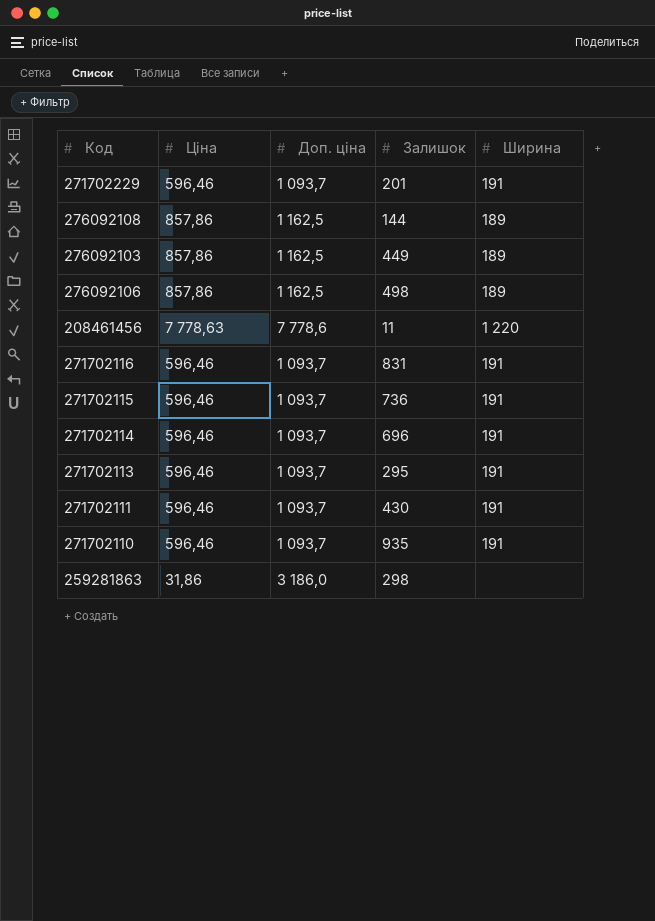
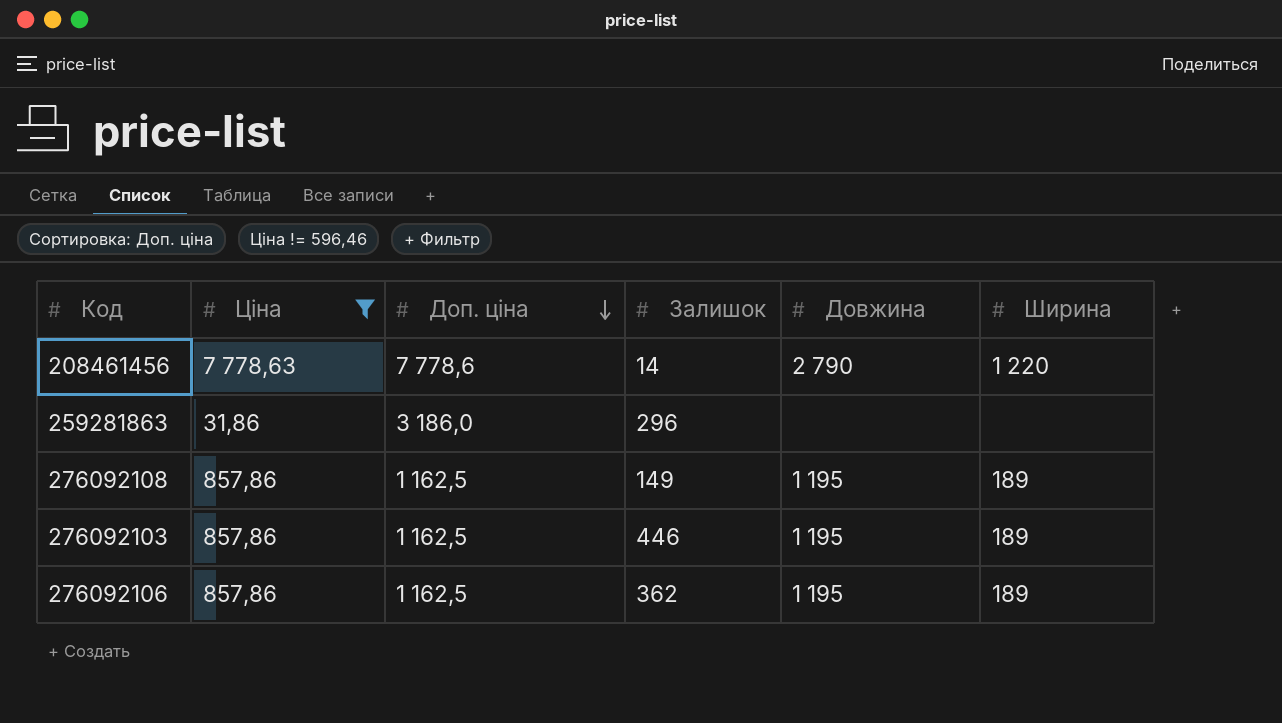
filter: none -> Ціна != 596,46
row order: none -> Доп. ціна descending
column Довжина | position: none -> 5
208461456 | Залишок: 11 -> 14
259281863 | Залишок: 298 -> 296
276092108 | Залишок: 144 -> 149
276092103 | Залишок: 449 -> 446
276092106 | Залишок: 498 -> 362

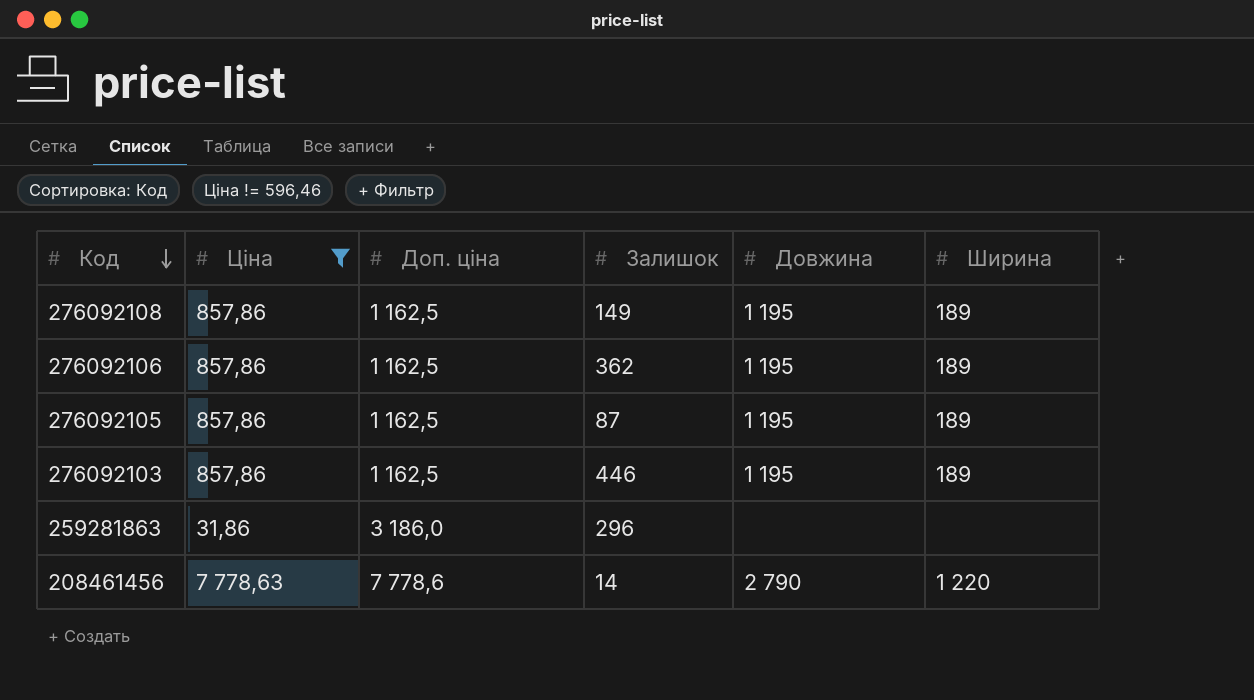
row order: Доп. ціна descending -> Код descending
row 276092105: none -> 857,86 | 1 162,5 | 87 | 1 195 | 189

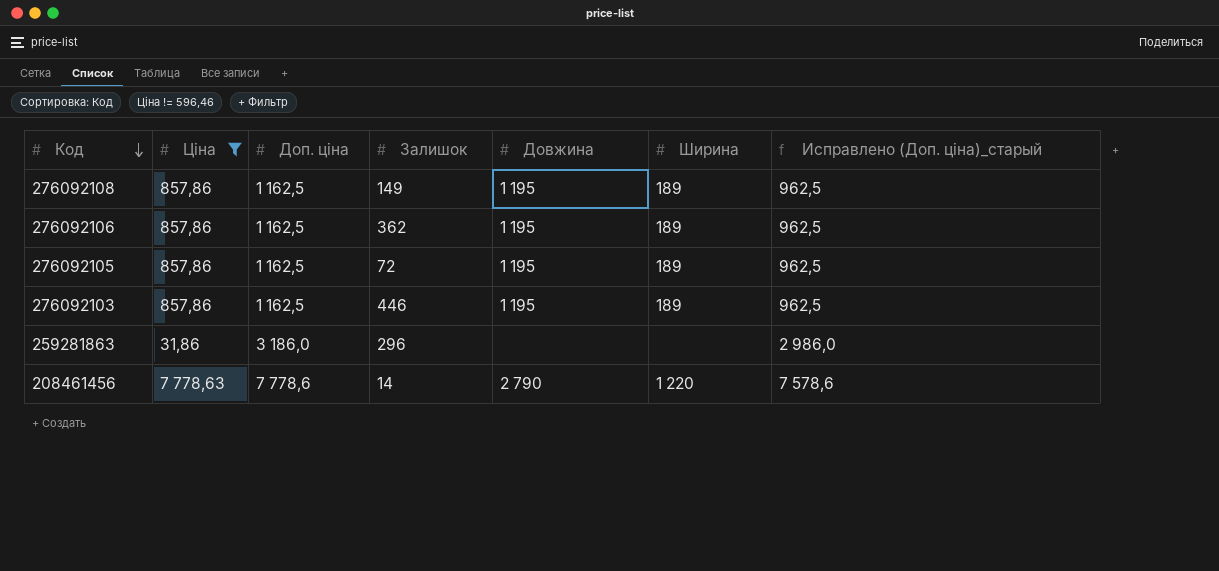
column Исправлено (Доп. ціна)_старый | formula: none -> [Доп. ціна] - 200
276092105 | Залишок: 87 -> 72

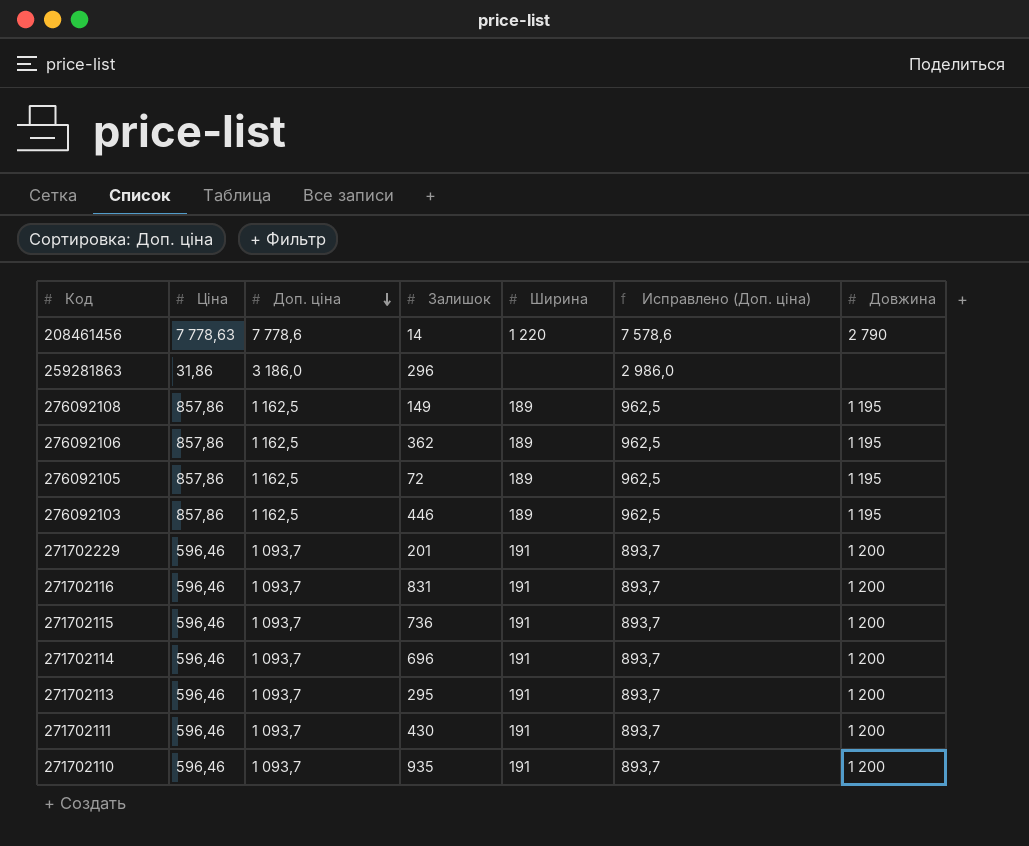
filter: Ціна != 596,46 -> none
row order: Код descending -> Доп. ціна descending
column name: Исправлено (Доп. ціна)_старый -> Исправлено (Доп. ціна)
column Довжина | position: 5 -> 7

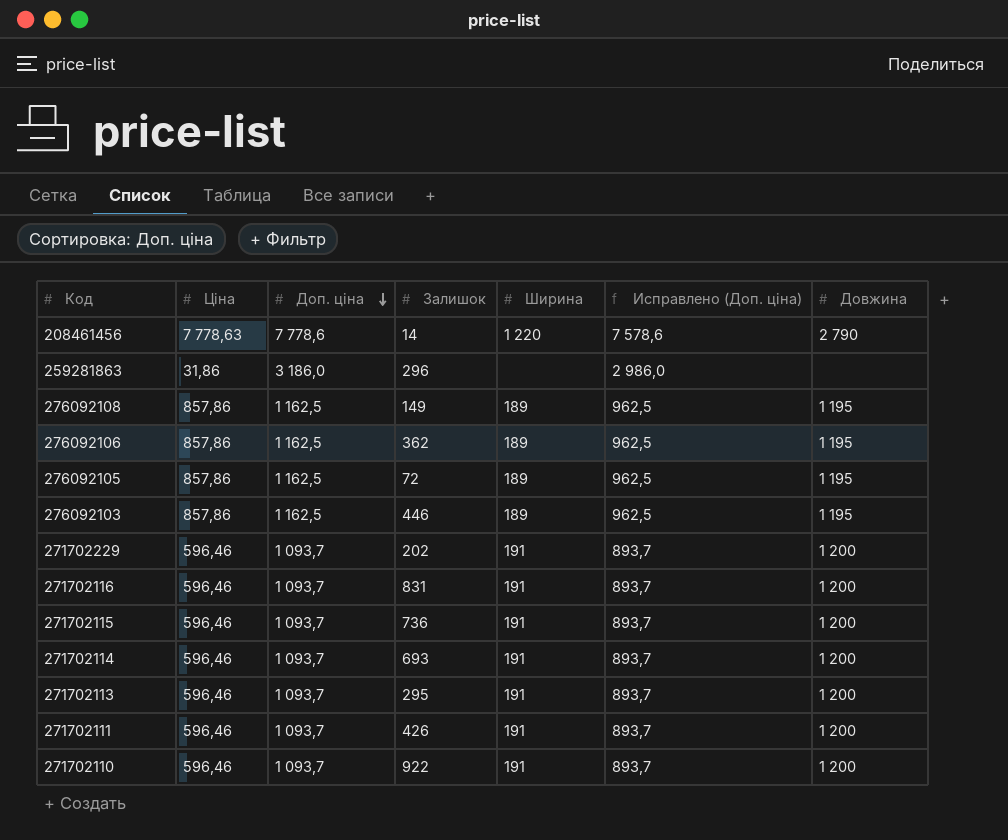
271702229 | Залишок: 201 -> 202
271702114 | Залишок: 696 -> 693
271702111 | Залишок: 430 -> 426
271702110 | Залишок: 935 -> 922

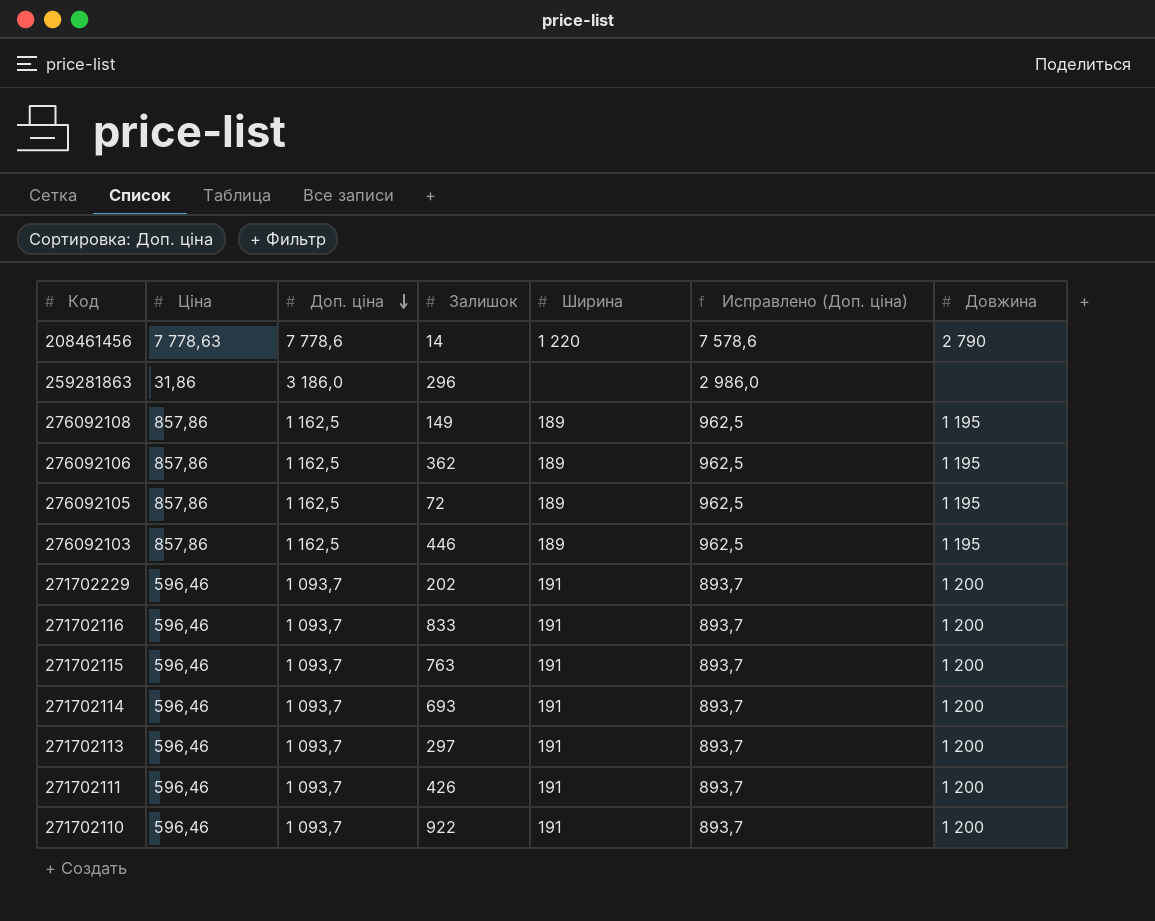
271702116 | Залишок: 831 -> 833
271702115 | Залишок: 736 -> 763
271702113 | Залишок: 295 -> 297

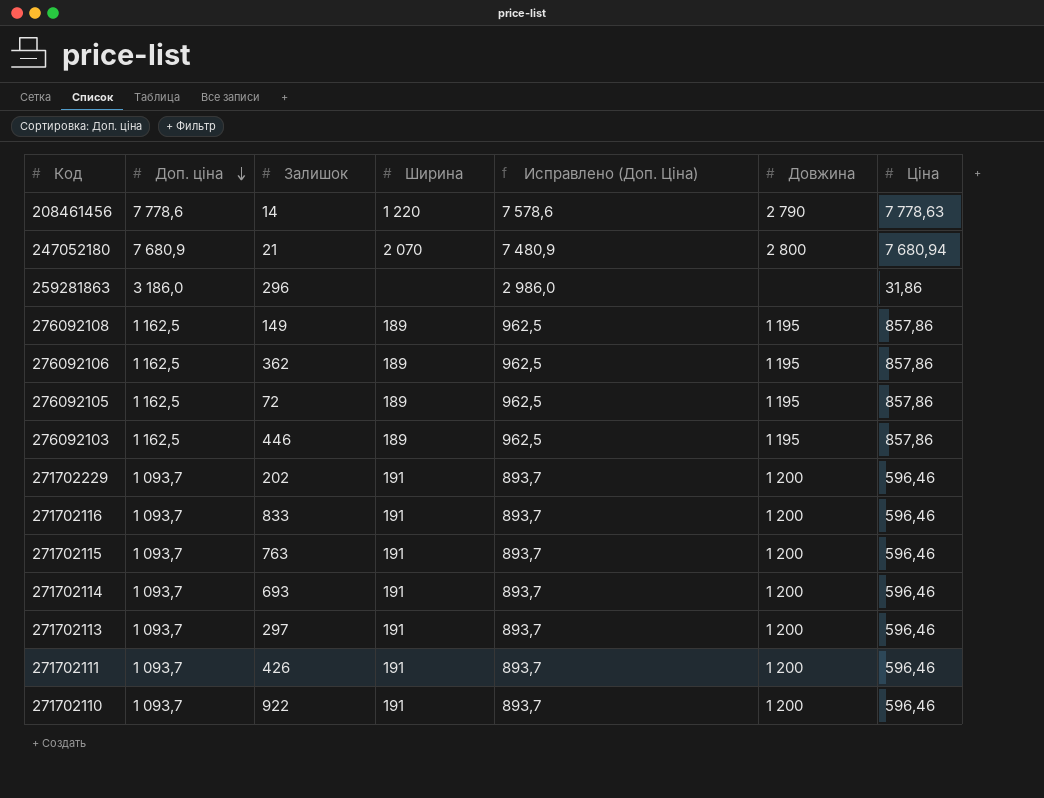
column name: Исправлено (Доп. ціна) -> Исправлено (Доп. Ціна)
column Ціна | position: 2 -> 7
row 247052180: none -> 7 680,9 | 21 | 2 070 | 7 480,9 | 2 800 | 7 680,94

